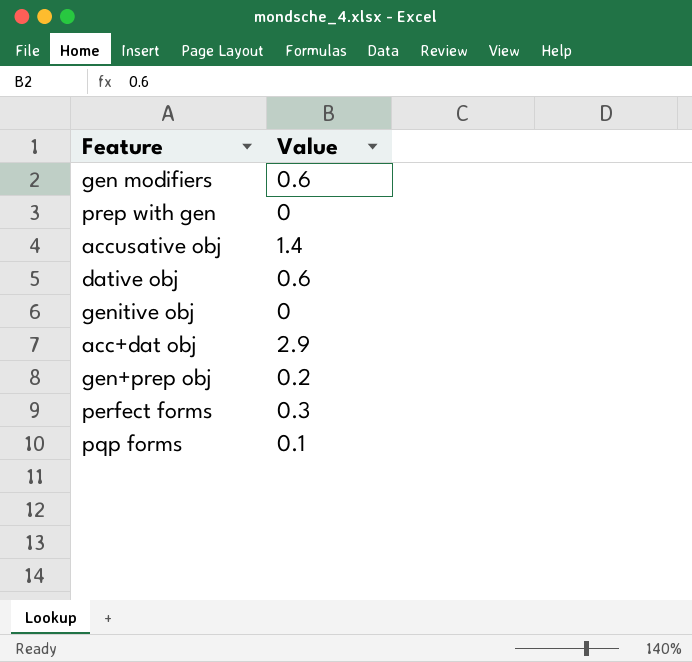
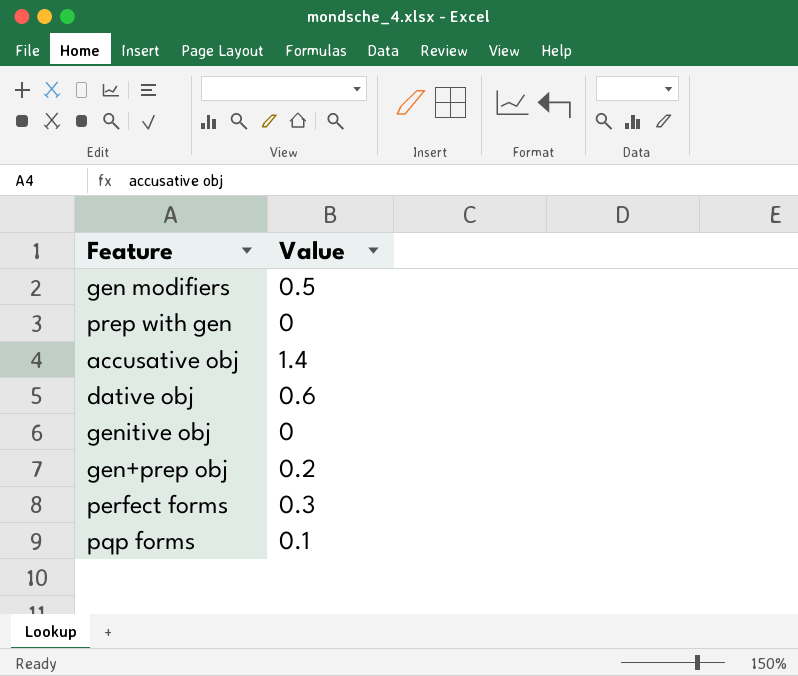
row acc+dat obj: 2.9 -> none
gen modifiers | Value: 0.6 -> 0.5

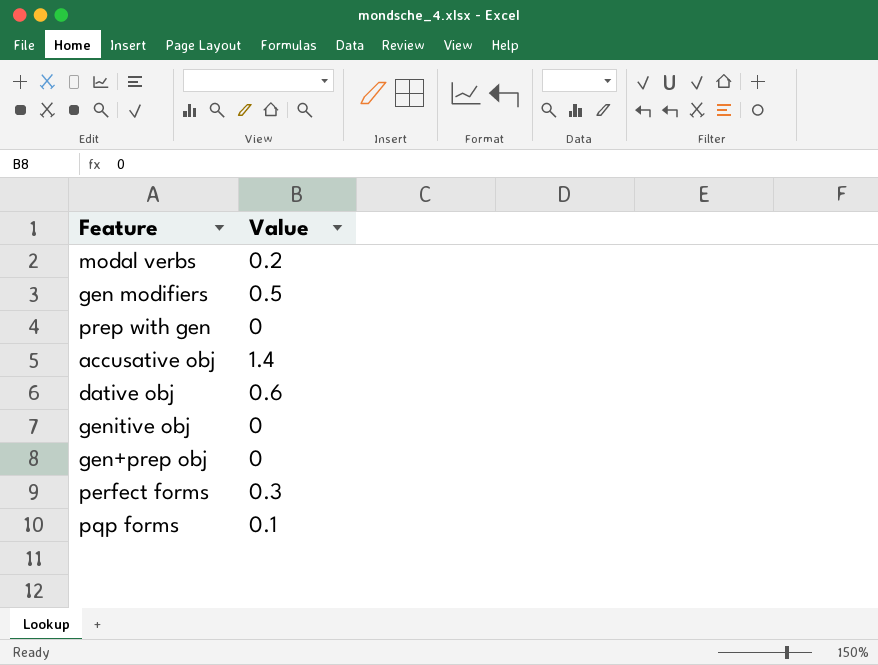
row modal verbs: none -> 0.2
gen+prep obj | Value: 0.2 -> 0

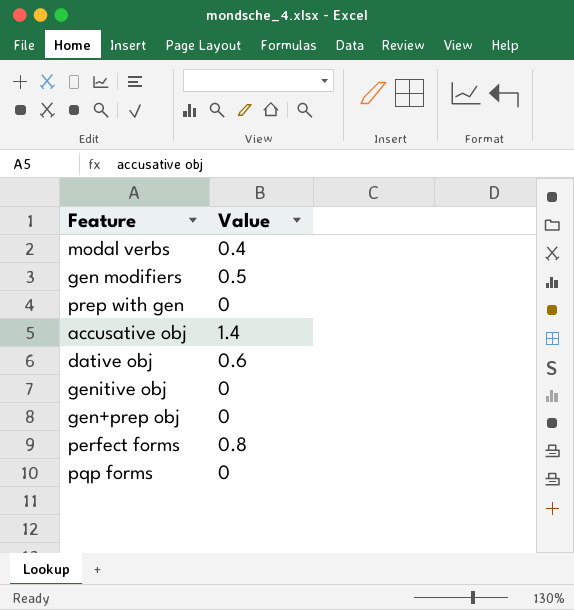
modal verbs | Value: 0.2 -> 0.4
perfect forms | Value: 0.3 -> 0.8
pqp forms | Value: 0.1 -> 0

